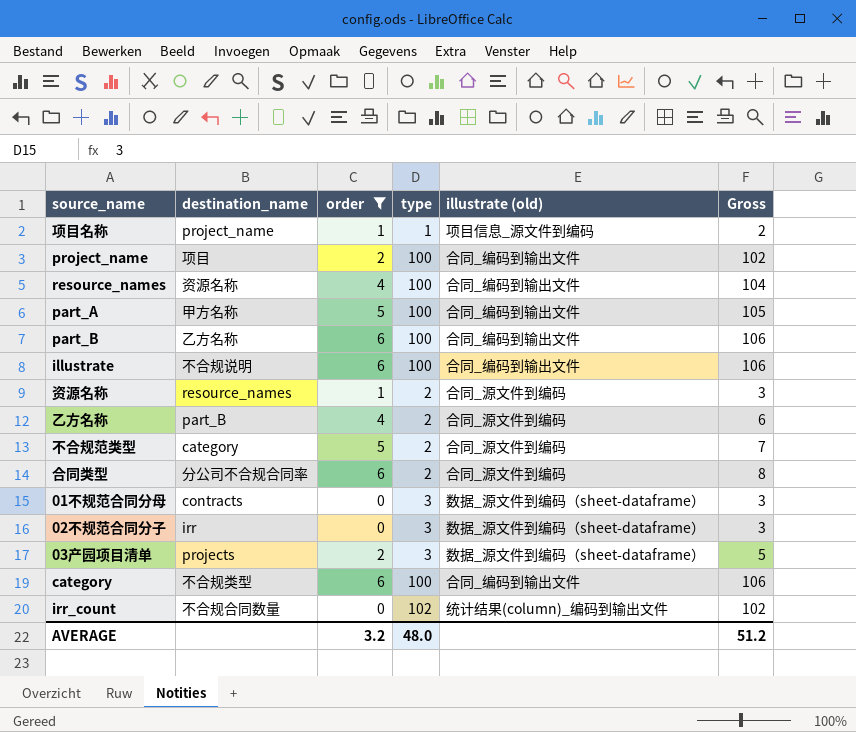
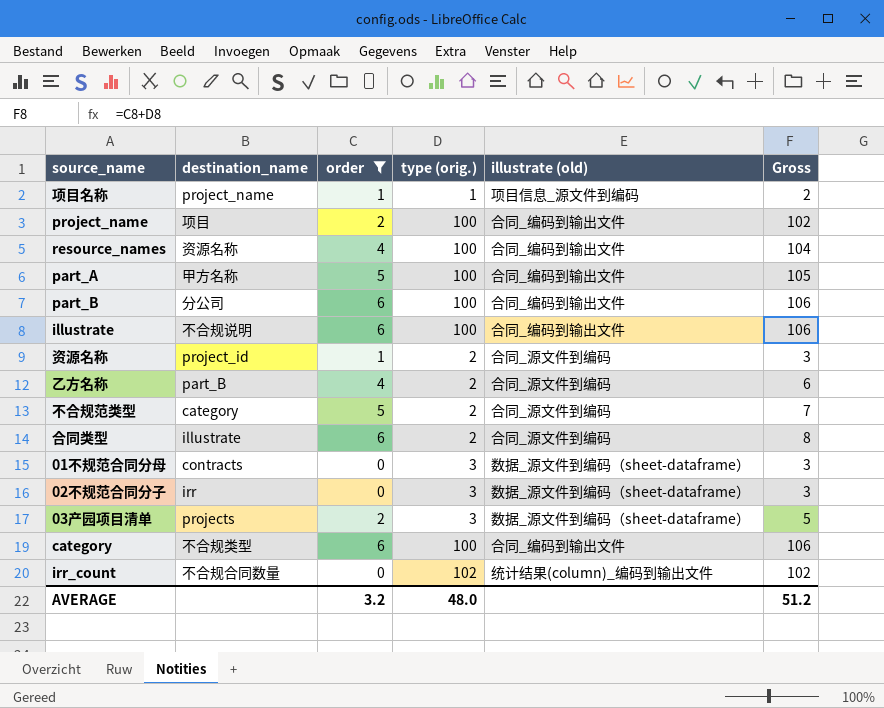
column name: type -> type (orig.)
part_B | destination_name: 乙方名称 -> 分公司
资源名称 | destination_name: resource_names -> project_id
合同类型 | destination_name: 分公司不合规合同率 -> illustrate

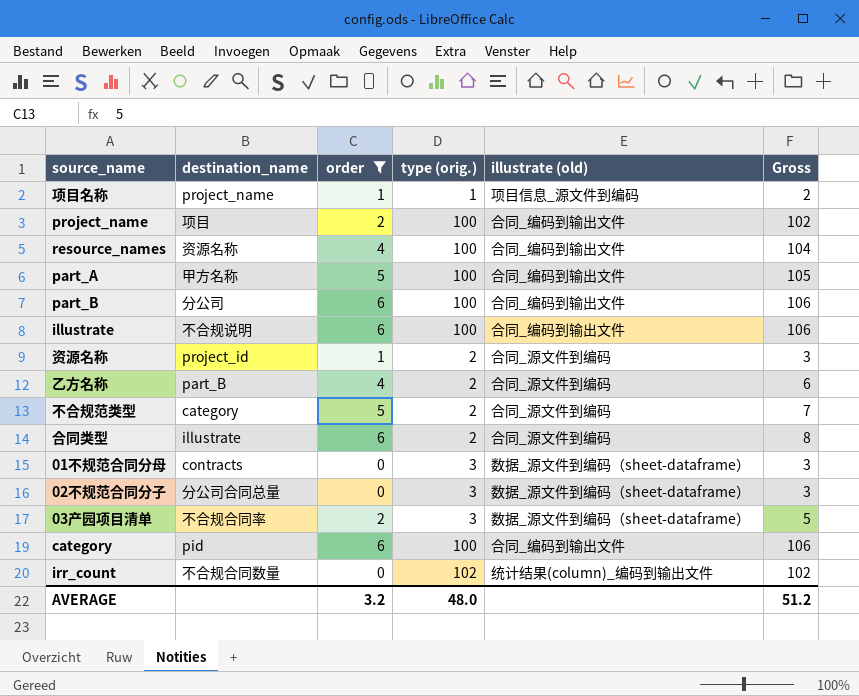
02不规范合同分子 | destination_name: irr -> 分公司合同总量
03产园项目清单 | destination_name: projects -> 不合规合同率
category | destination_name: 不合规类型 -> pid

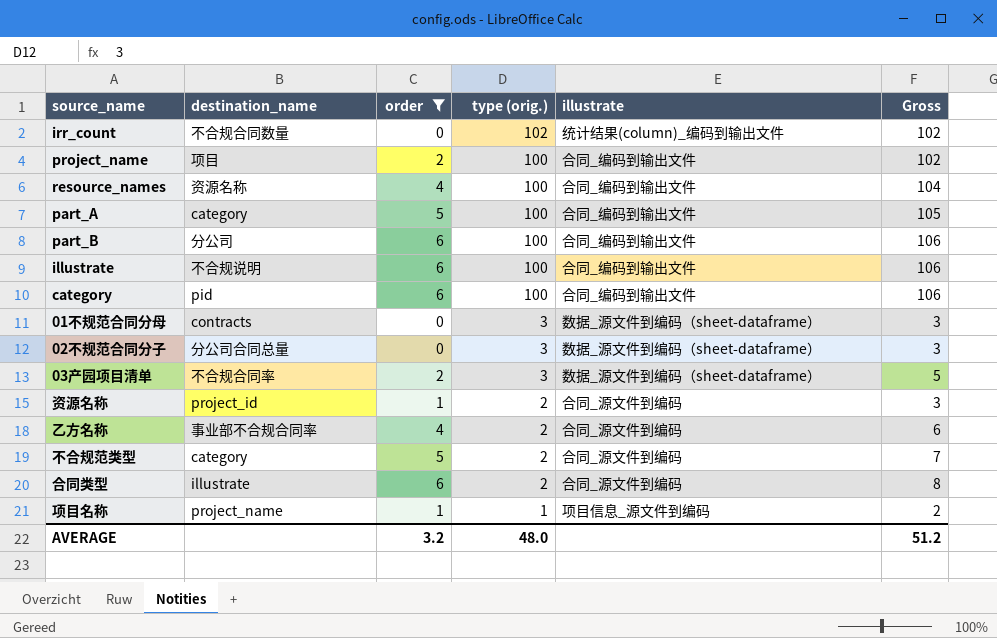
row order: none -> type (orig.) descending
column name: illustrate (old) -> illustrate
part_A | destination_name: 甲方名称 -> category
乙方名称 | destination_name: part_B -> 事业部不合规合同率

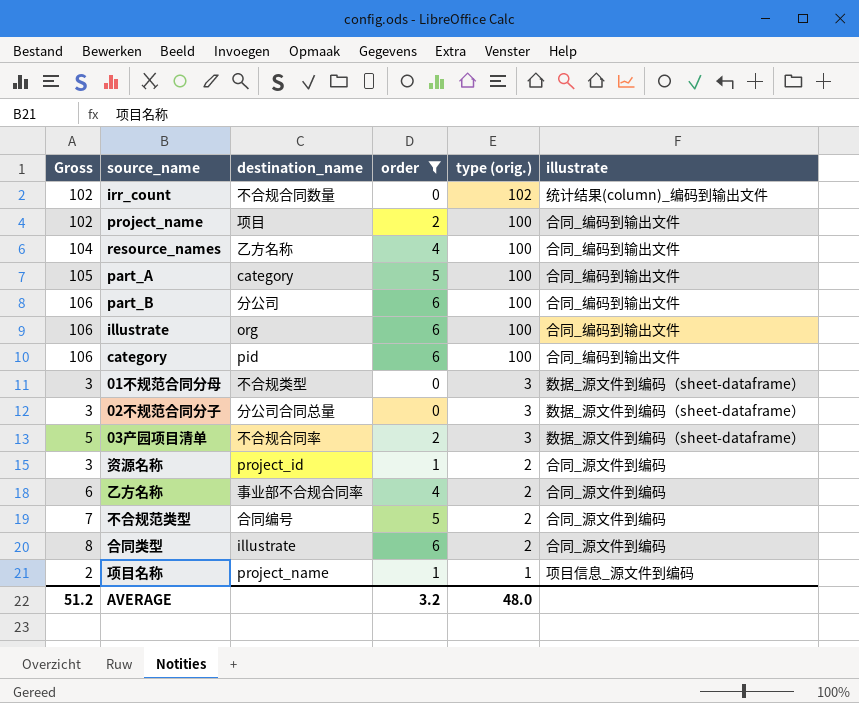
column Gross | position: 6 -> 1
resource_names | destination_name: 资源名称 -> 乙方名称
illustrate | destination_name: 不合规说明 -> org
01不规范合同分母 | destination_name: contracts -> 不合规类型
不合规范类型 | destination_name: category -> 合同编号

